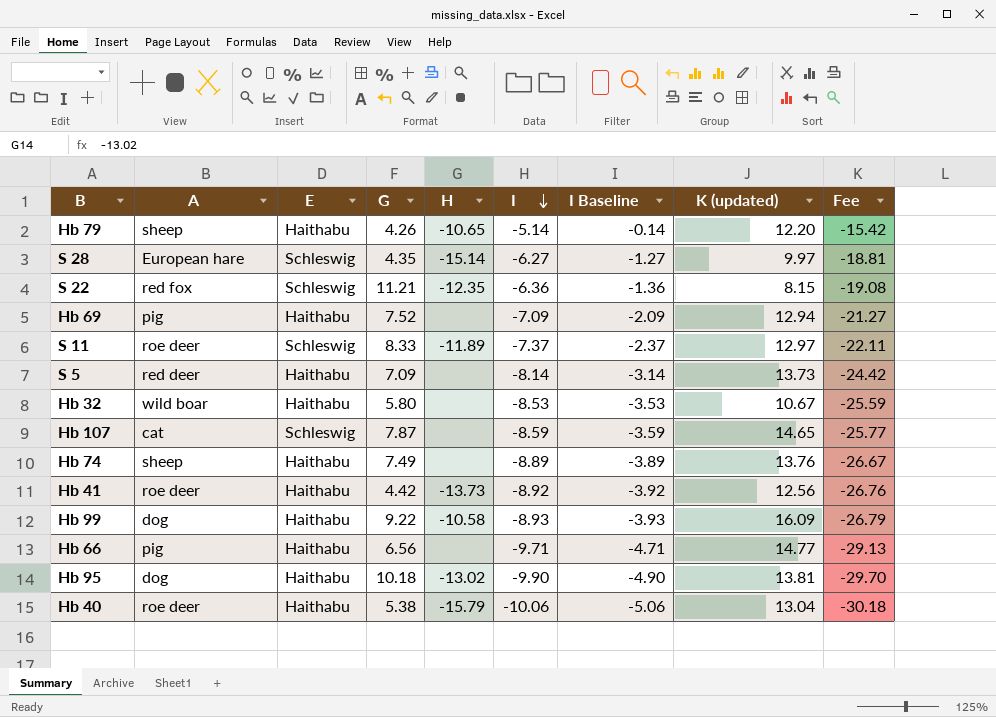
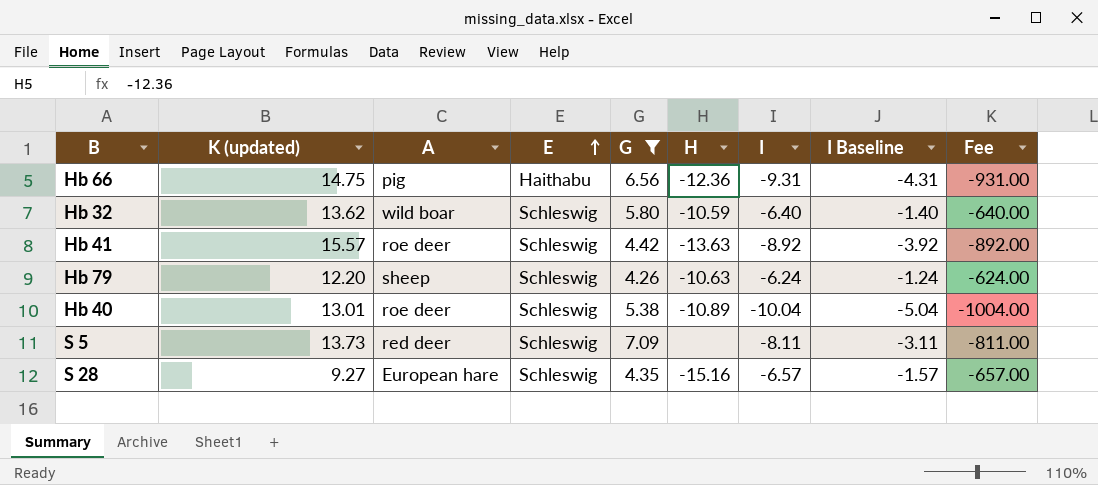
filter: none -> G <= 7.09
row order: I descending -> E ascending
column K (updated) | position: 8 -> 2
column Fee | formula: [I] * 3 -> [I] * 100
Hb 66 | K (updated): 14.77 -> 14.75
Hb 66 | H: none -> -12.36
Hb 66 | I: -9.71 -> -9.31
Hb 66 | I Baseline: -4.71 -> -4.31
Hb 32 | K (updated): 10.67 -> 13.62
Hb 32 | E: Haithabu -> Schleswig
Hb 32 | H: none -> -10.59
Hb 32 | I: -8.53 -> -6.40
Hb 32 | I Baseline: -3.53 -> -1.40
Hb 41 | K (updated): 12.56 -> 15.57
Hb 41 | E: Haithabu -> Schleswig
Hb 41 | H: -13.73 -> -13.63
Hb 79 | E: Haithabu -> Schleswig
Hb 79 | H: -10.65 -> -10.63
Hb 79 | I: -5.14 -> -6.24
Hb 79 | I Baseline: -0.14 -> -1.24
Hb 40 | K (updated): 13.04 -> 13.01
Hb 40 | E: Haithabu -> Schleswig
Hb 40 | H: -15.79 -> -10.89
Hb 40 | I: -10.06 -> -10.04
Hb 40 | I Baseline: -5.06 -> -5.04
S 5 | E: Haithabu -> Schleswig
S 5 | I: -8.14 -> -8.11
S 5 | I Baseline: -3.14 -> -3.11
S 28 | K (updated): 9.97 -> 9.27
S 28 | H: -15.14 -> -15.16
S 28 | I: -6.27 -> -6.57
S 28 | I Baseline: -1.27 -> -1.57

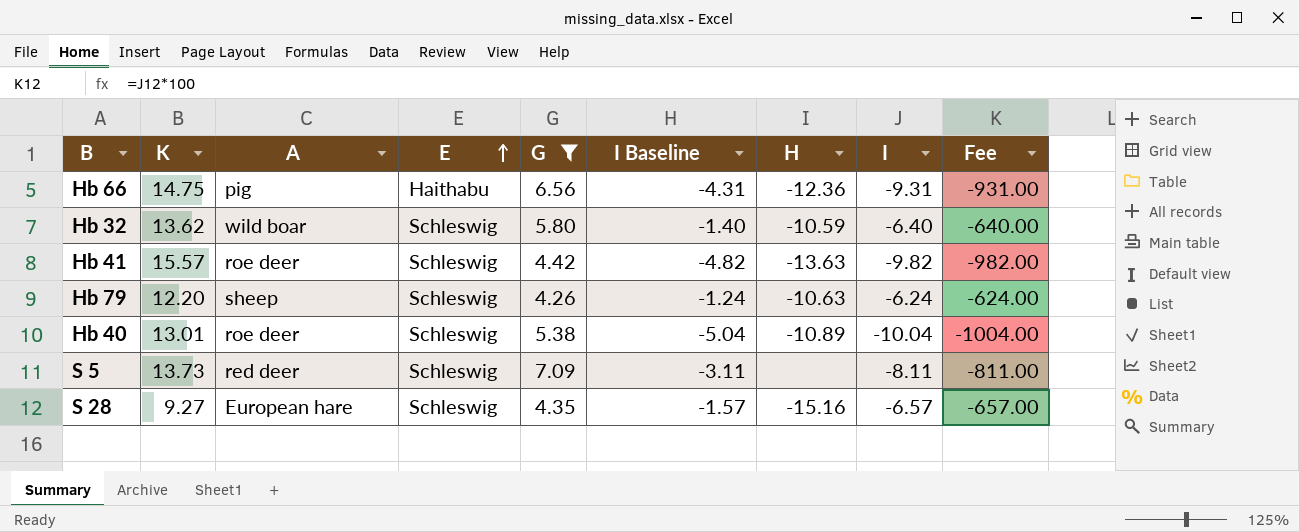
column name: K (updated) -> K
column I Baseline | position: 8 -> 6
Hb 41 | I Baseline: -3.92 -> -4.82
Hb 41 | I: -8.92 -> -9.82
Hb 41 | Fee: -892.00 -> -982.00

